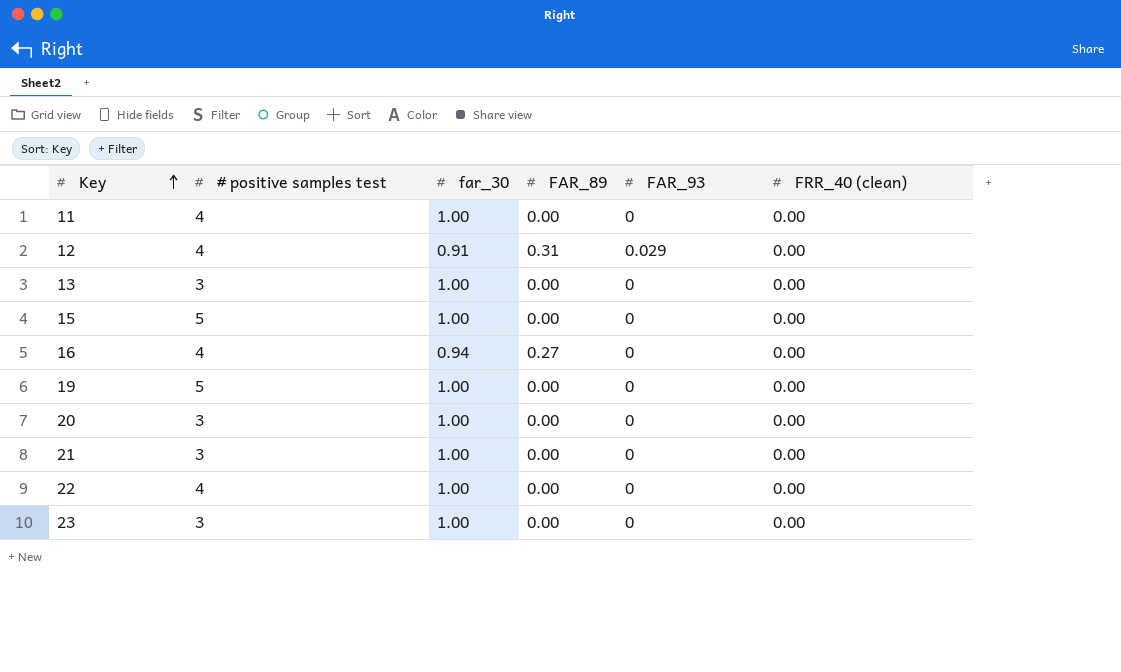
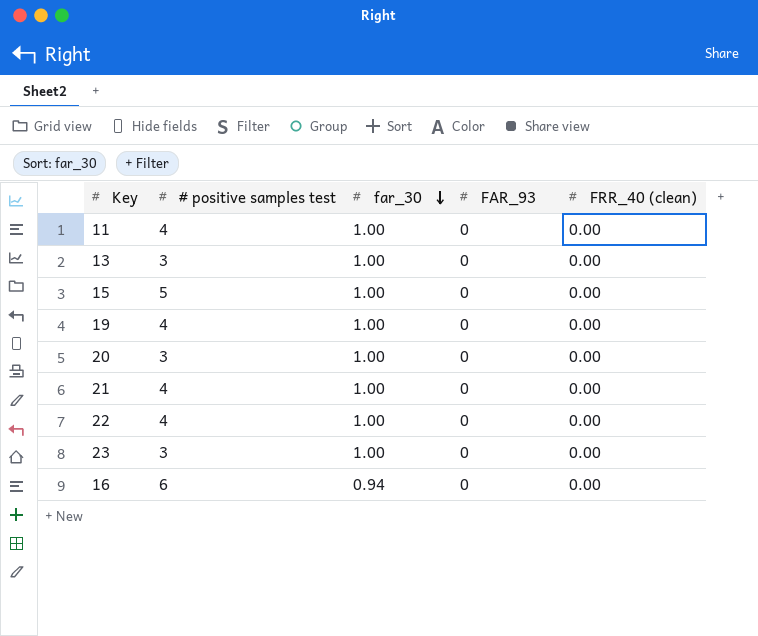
row order: Key ascending -> far_30 descending
column FAR_89 | position: 4 -> none
row 12: 4 | 0.91 | 0.31 | 0.029 | 0.00 -> none
19 | # positive samples test: 5 -> 4
21 | # positive samples test: 3 -> 4
16 | # positive samples test: 4 -> 6

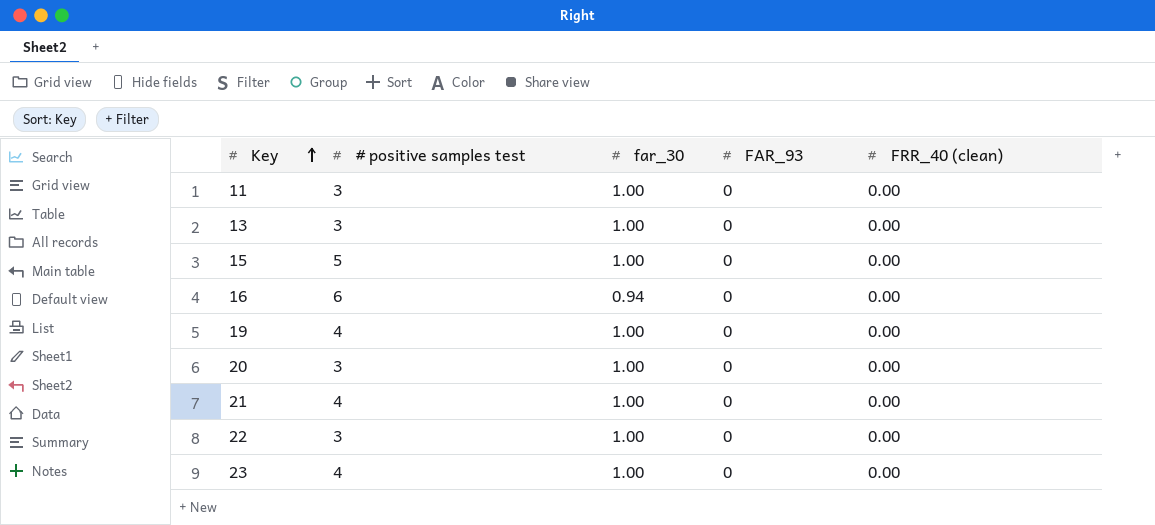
row order: far_30 descending -> Key ascending
11 | # positive samples test: 4 -> 3
22 | # positive samples test: 4 -> 3
23 | # positive samples test: 3 -> 4

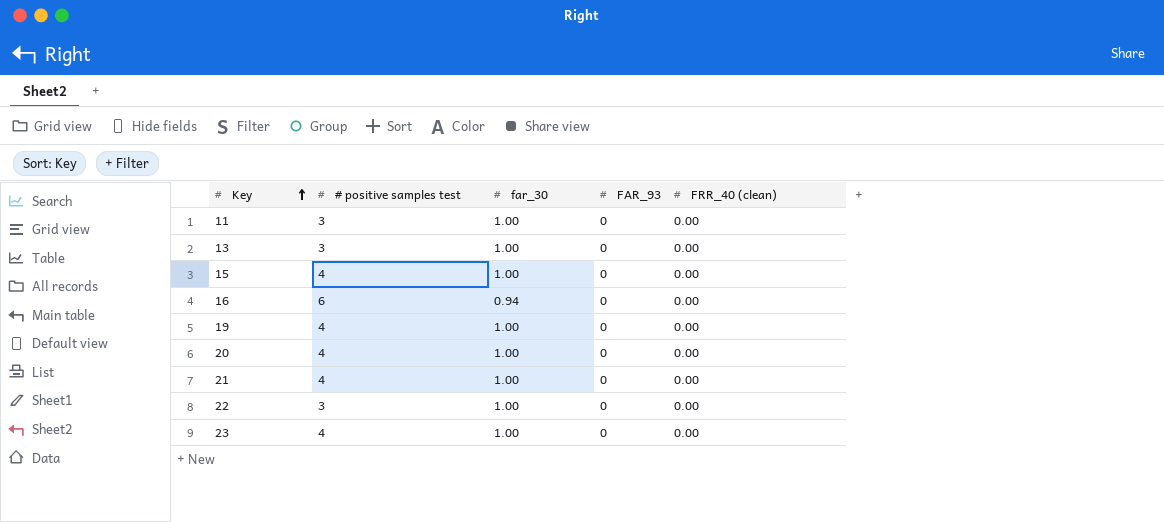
15 | # positive samples test: 5 -> 4
20 | # positive samples test: 3 -> 4

